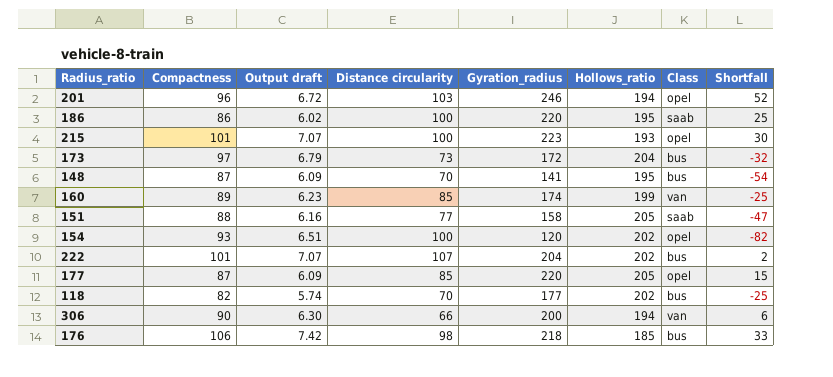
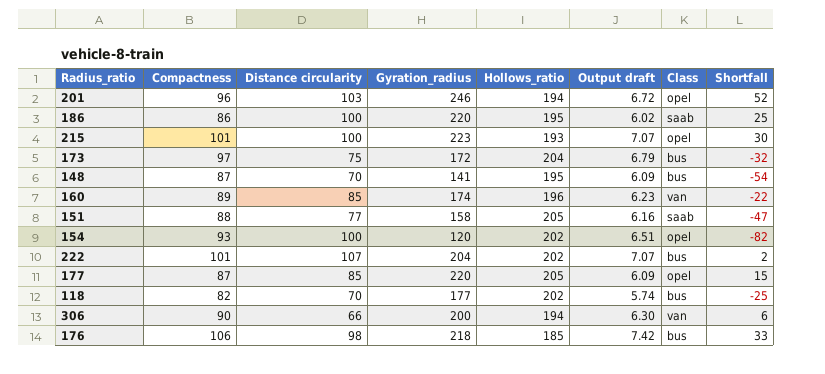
column Output draft | position: 3 -> 6
173 | Distance circularity: 73 -> 75
160 | Hollows_ratio: 199 -> 196
160 | Shortfall: -25 -> -22

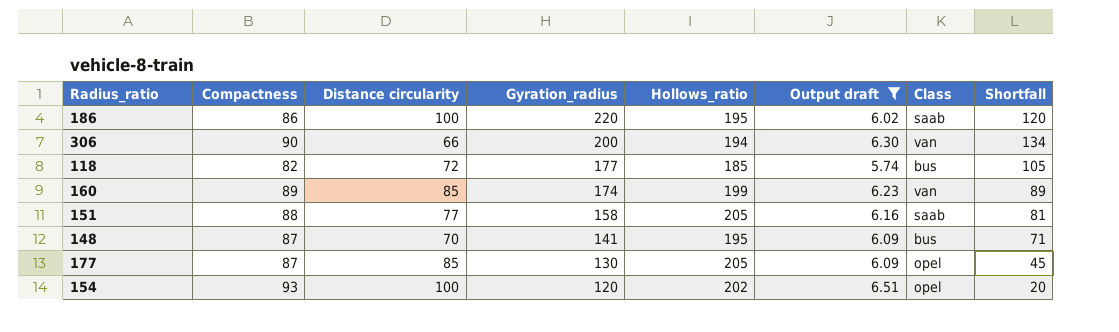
filter: none -> Output draft <= 6.51
row order: none -> Gyration_radius descending
column Shortfall | formula: [Gyration_radius] - [Hollows_ratio] -> [Gyration_radius] - [Distance circularity]
118 | Distance circularity: 70 -> 72
118 | Hollows_ratio: 202 -> 185
160 | Hollows_ratio: 196 -> 199
177 | Gyration_radius: 220 -> 130

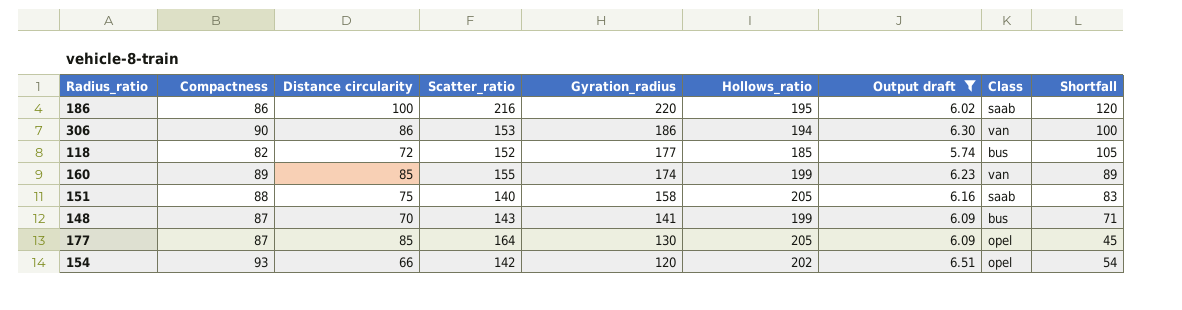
column Scatter_ratio | position: none -> 4
306 | Distance circularity: 66 -> 86
306 | Gyration_radius: 200 -> 186
306 | Shortfall: 134 -> 100
151 | Distance circularity: 77 -> 75
151 | Shortfall: 81 -> 83
148 | Hollows_ratio: 195 -> 199
154 | Distance circularity: 100 -> 66
154 | Shortfall: 20 -> 54

